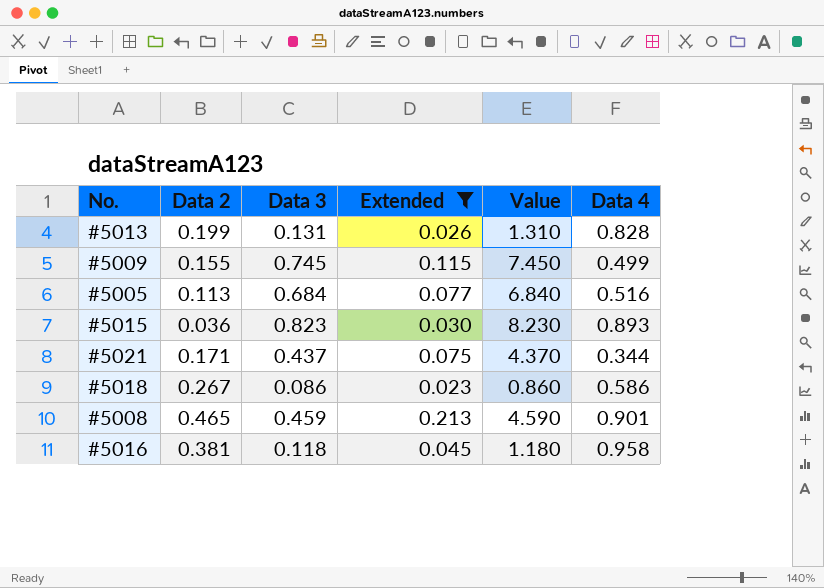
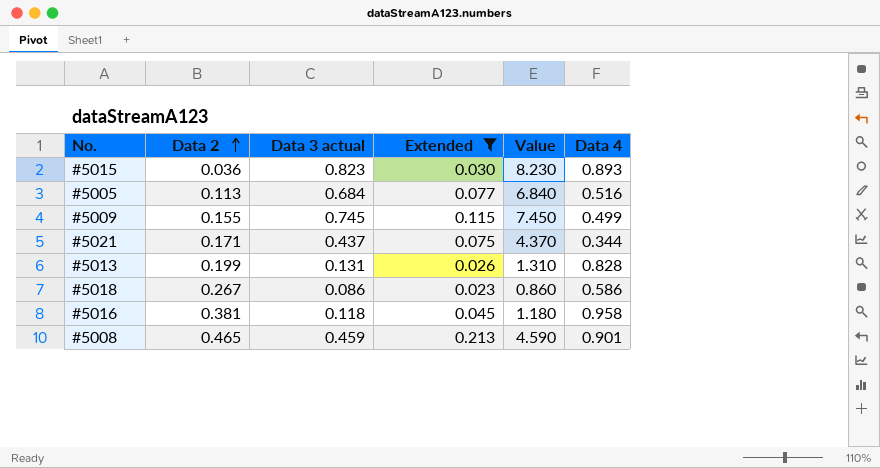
row order: none -> Data 2 ascending
column name: Data 3 -> Data 3 actual

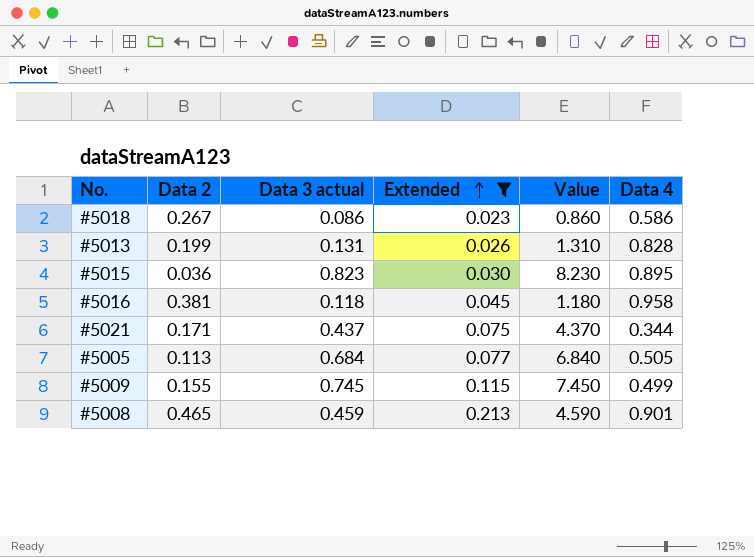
row order: Data 2 ascending -> Extended ascending
#5015 | Data 4: 0.893 -> 0.895
#5005 | Data 4: 0.516 -> 0.505

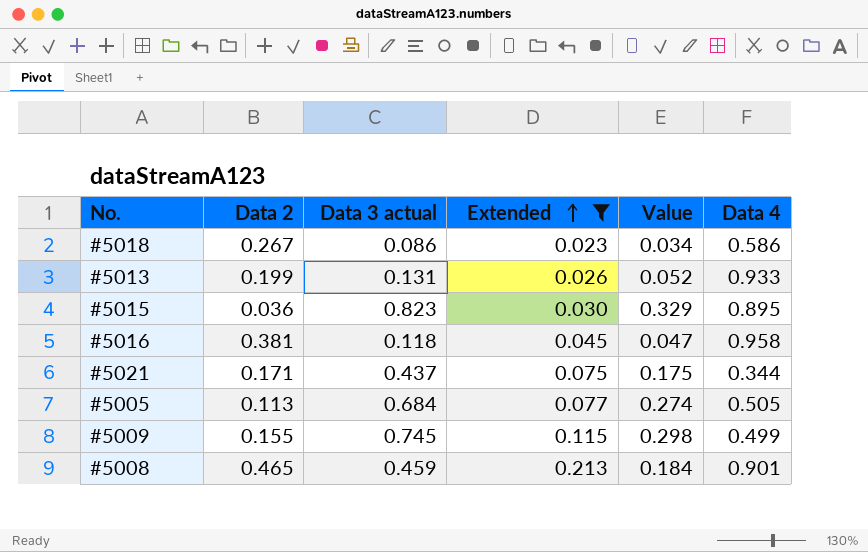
column Value | formula: [Data 3 actual] * 10 -> [Data 3 actual] * 0.4
#5013 | Data 4: 0.828 -> 0.933

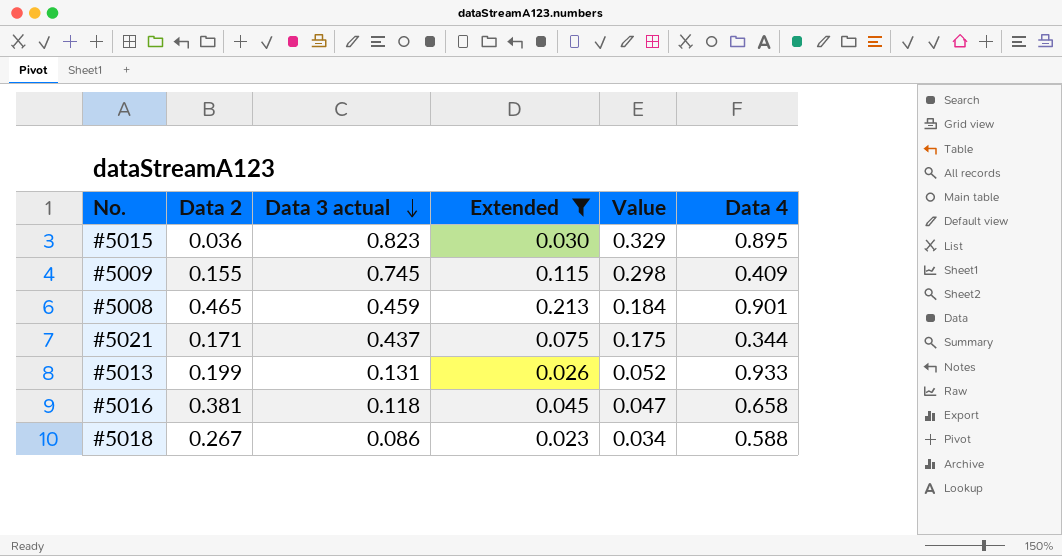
row order: Extended ascending -> Data 3 actual descending
row #5005: 0.113 | 0.684 | 0.077 | 0.274 | 0.505 -> none
#5009 | Data 4: 0.499 -> 0.409
#5016 | Data 4: 0.958 -> 0.658
#5018 | Data 4: 0.586 -> 0.588

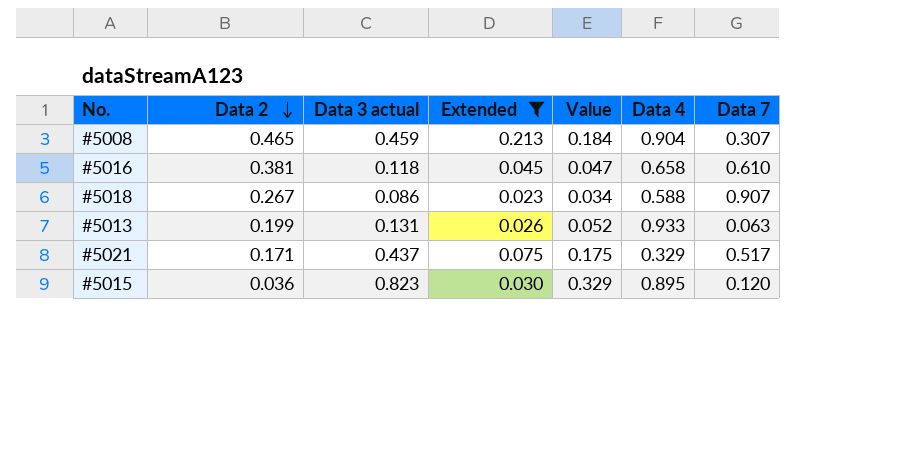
row order: Data 3 actual descending -> Data 2 descending
column Data 7 | position: none -> 7
row #5009: 0.155 | 0.745 | 0.115 | 0.298 | 0.409 -> none
#5008 | Data 4: 0.901 -> 0.904
#5021 | Data 4: 0.344 -> 0.329

